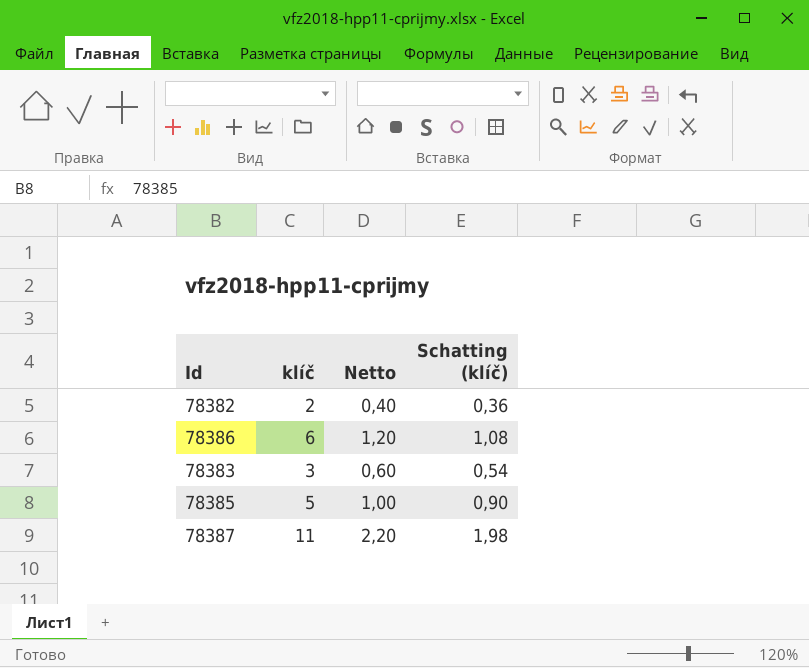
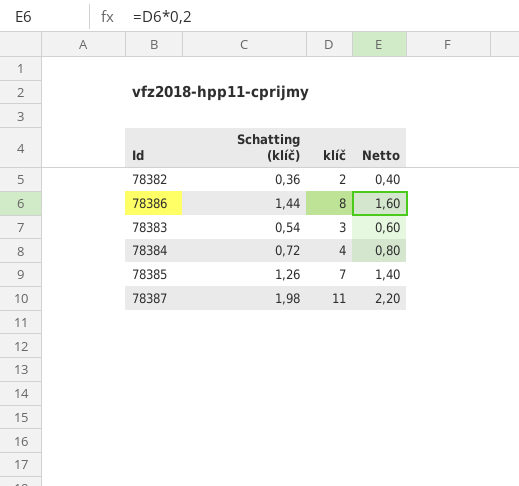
column Schatting (klíč) | position: 4 -> 2
78386 | Schatting (klíč): 1,08 -> 1,44
78386 | klíč: 6 -> 8
78386 | Netto: 1,20 -> 1,60
row 78384: none -> 0,72 | 4 | 0,80
78385 | Schatting (klíč): 0,90 -> 1,26
78385 | klíč: 5 -> 7
78385 | Netto: 1,00 -> 1,40

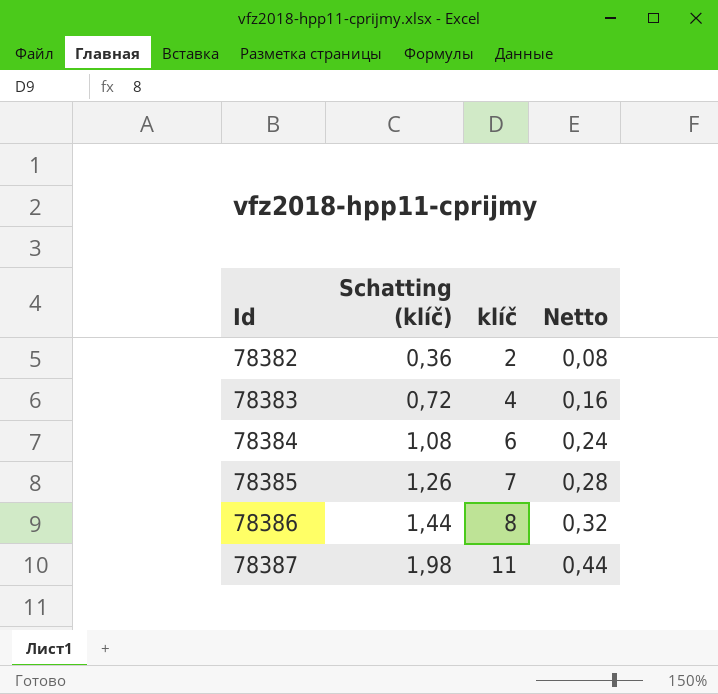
row order: none -> Id ascending
column Netto | formula: [klíč] * 0,2 -> [klíč] * 0,04
78383 | Schatting (klíč): 0,54 -> 0,72
78383 | klíč: 3 -> 4
78384 | Schatting (klíč): 0,72 -> 1,08
78384 | klíč: 4 -> 6

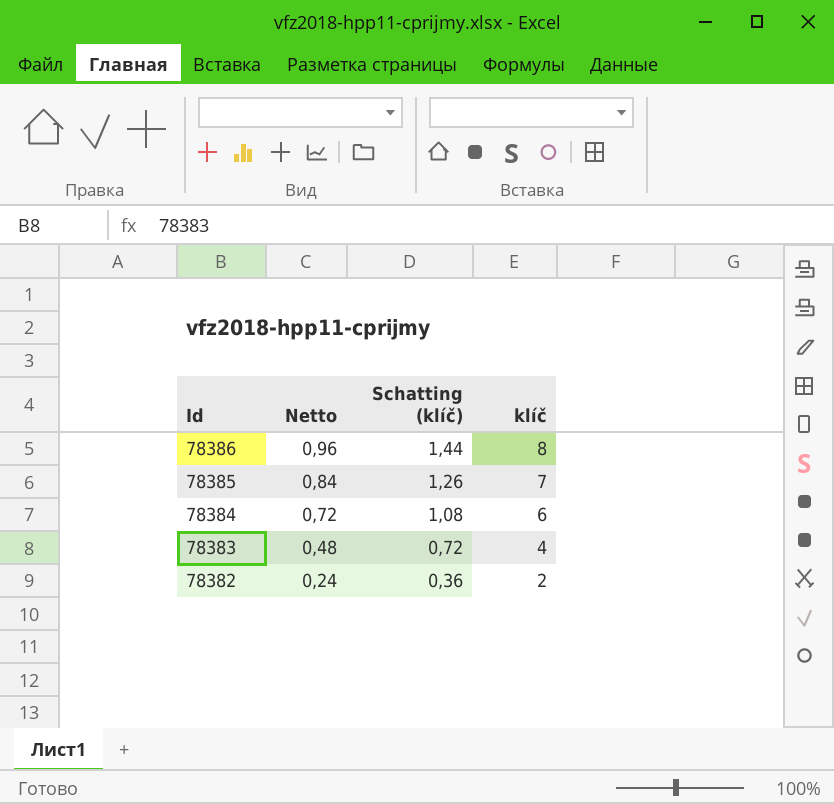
row order: Id ascending -> Id descending
column Netto | formula: [klíč] * 0,04 -> [klíč] * 0,12
column Netto | position: 4 -> 2
row 78387: 1,98 | 11 | 0,44 -> none

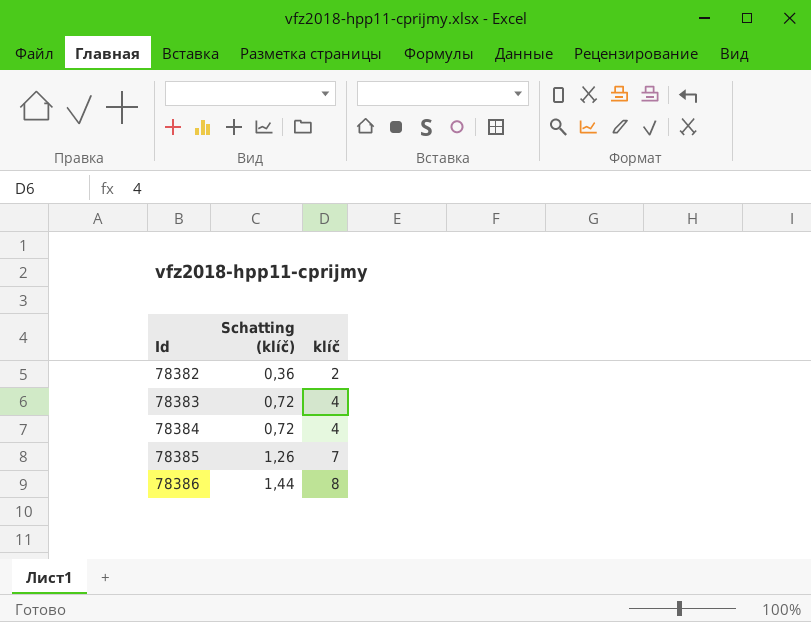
row order: Id descending -> Id ascending
column Netto | formula: [klíč] * 0,12 -> none
78384 | Schatting (klíč): 1,08 -> 0,72
78384 | klíč: 6 -> 4

